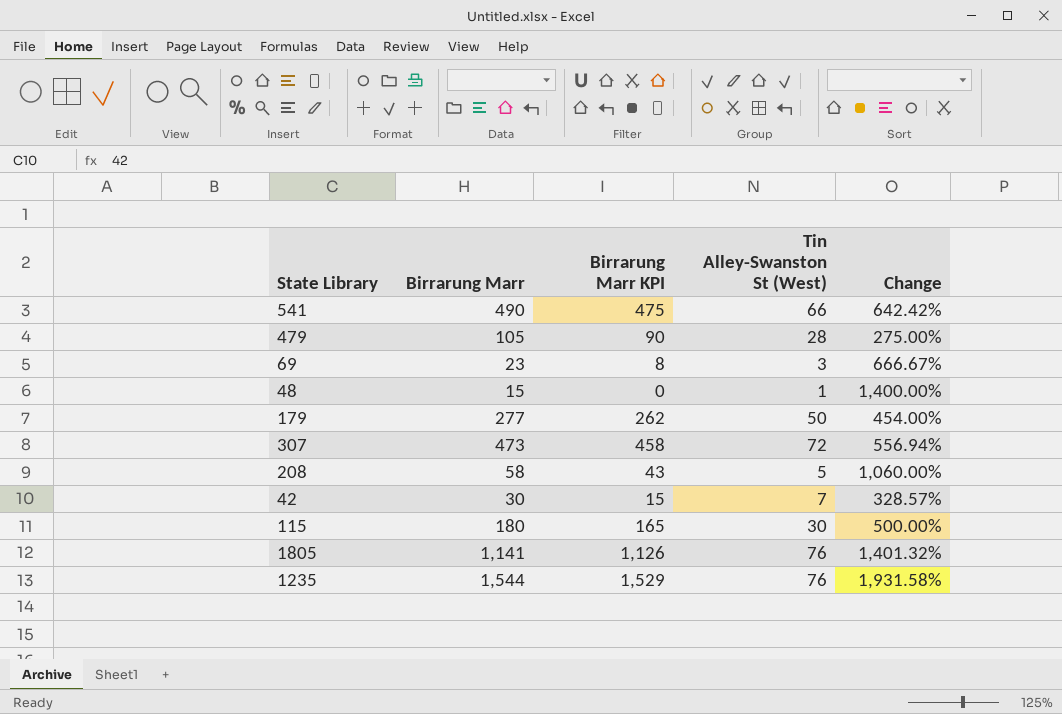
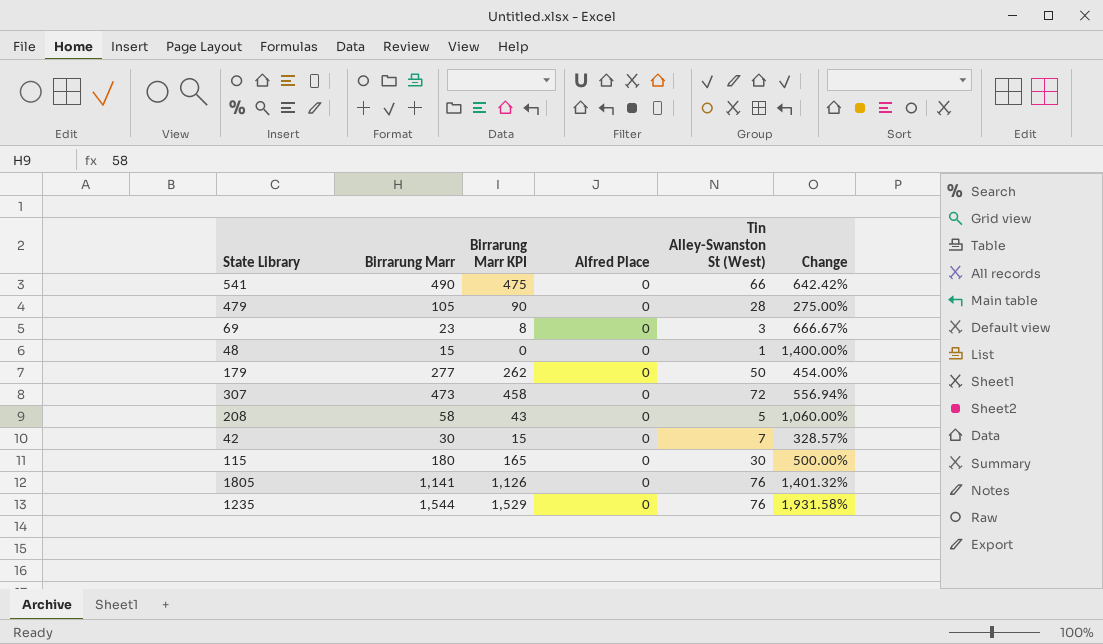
column Alfred Place | position: none -> 4

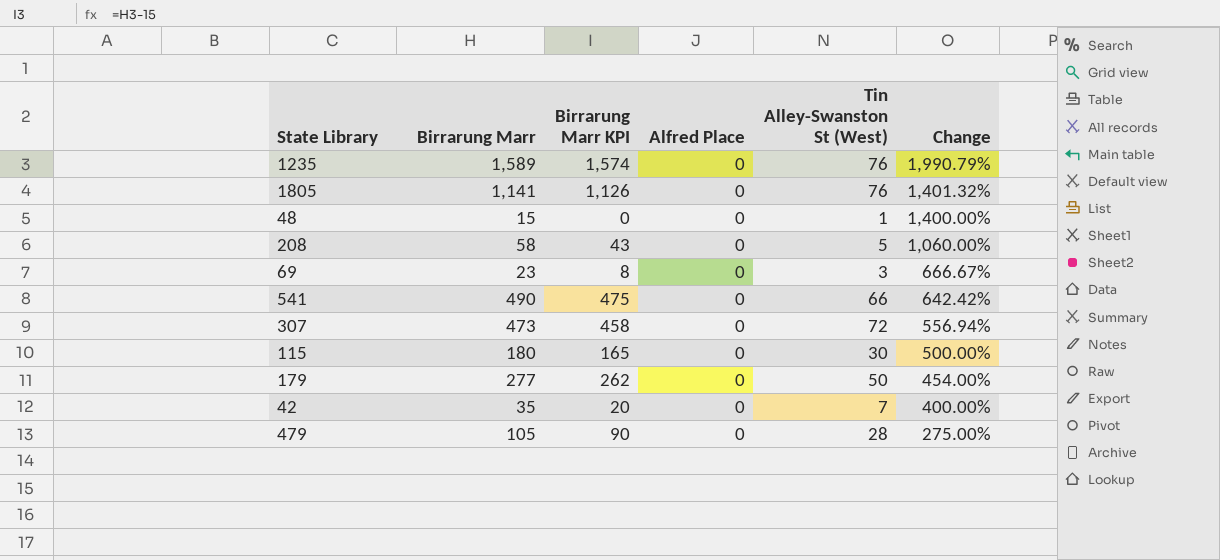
row order: none -> Change descending
1235 | Birrarung Marr: 1,544 -> 1,589
1235 | Birrarung Marr KPI: 1,529 -> 1,574
1235 | Change: 1,931.58% -> 1,990.79%
42 | Birrarung Marr: 30 -> 35
42 | Birrarung Marr KPI: 15 -> 20
42 | Change: 328.57% -> 400.00%

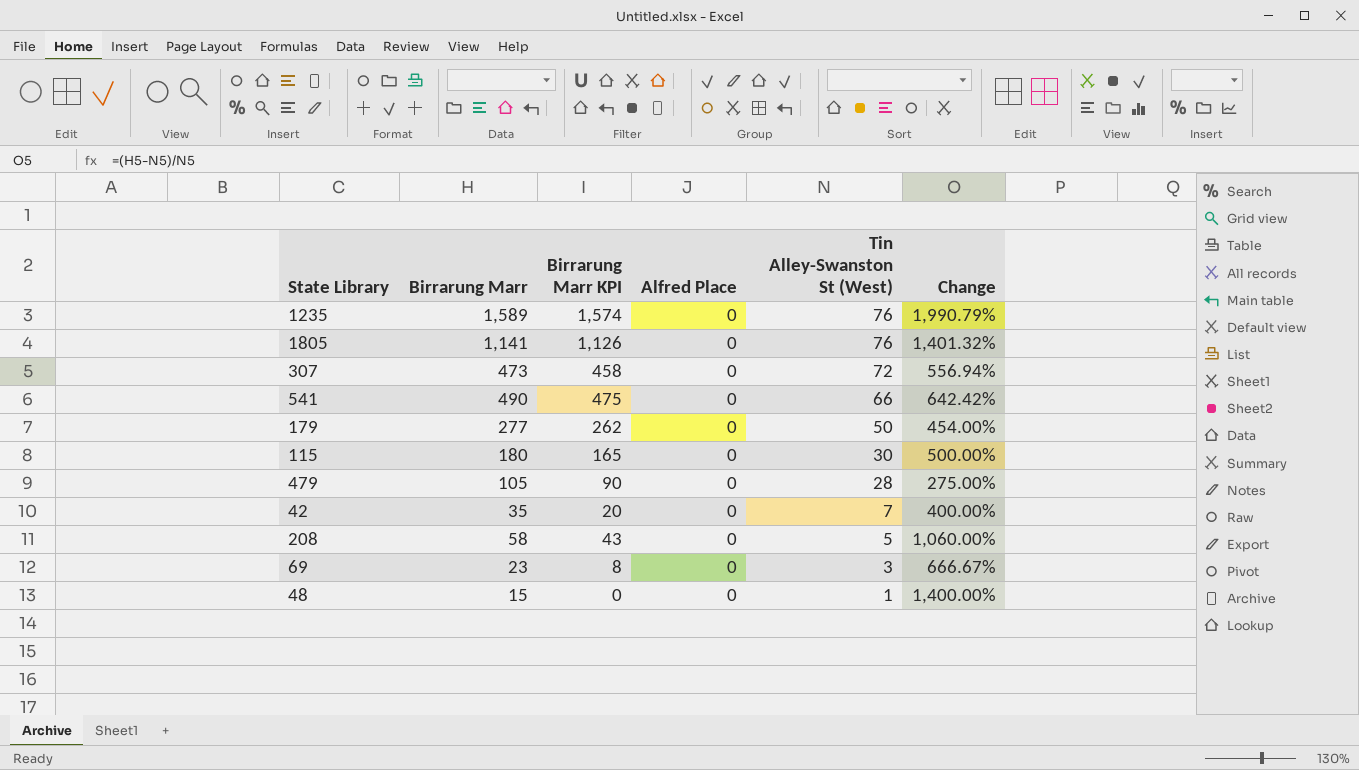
row order: Change descending -> Tin Alley-Swanston St (West) descending

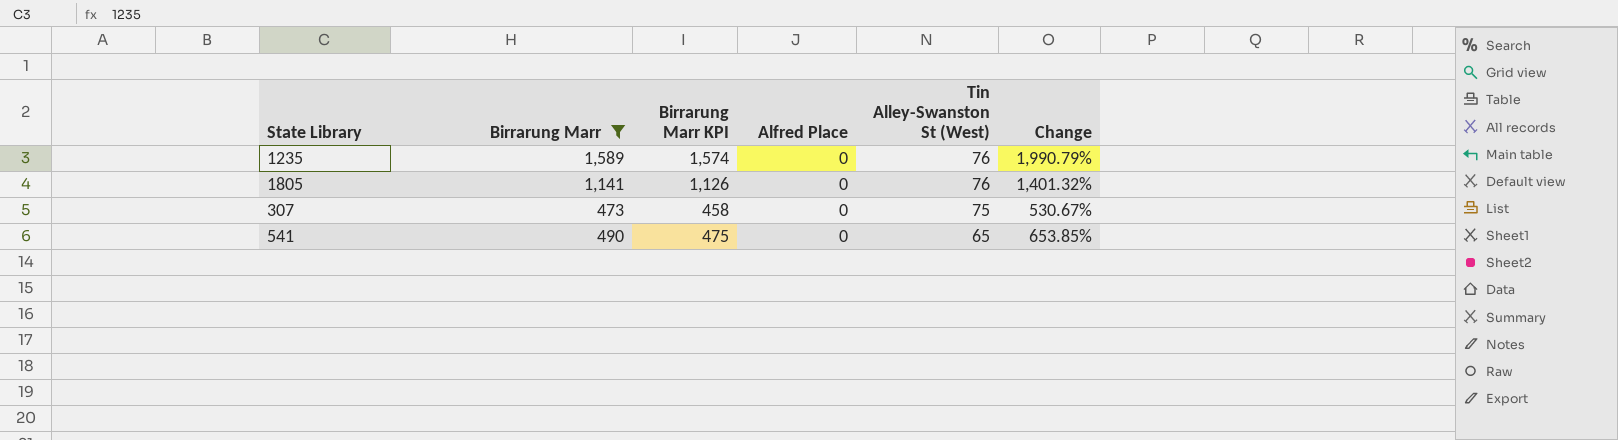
filter: none -> Birrarung Marr >= 473
307 | Tin Alley-Swanston St (West): 72 -> 75
307 | Change: 556.94% -> 530.67%
541 | Tin Alley-Swanston St (West): 66 -> 65
541 | Change: 642.42% -> 653.85%

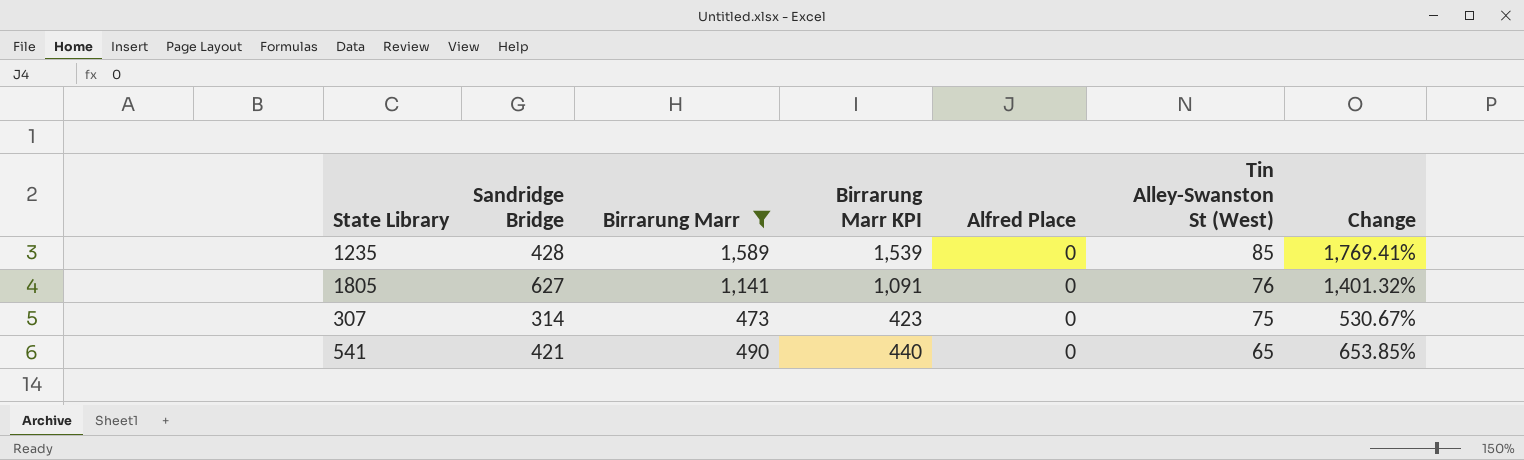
column Sandridge Bridge | position: none -> 2
column Birrarung Marr KPI | formula: [Birrarung Marr] - 15 -> [Birrarung Marr] - 50
1235 | Tin Alley-Swanston St (West): 76 -> 85
1235 | Change: 1,990.79% -> 1,769.41%

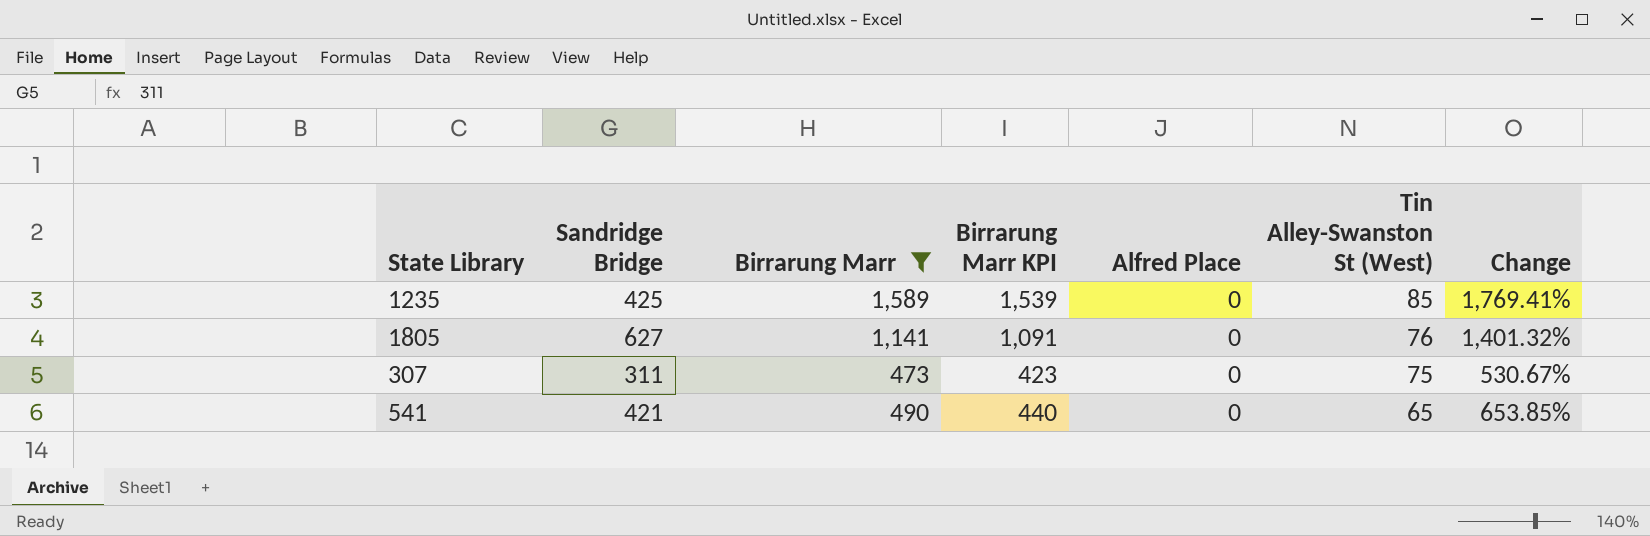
1235 | Sandridge Bridge: 428 -> 425
307 | Sandridge Bridge: 314 -> 311

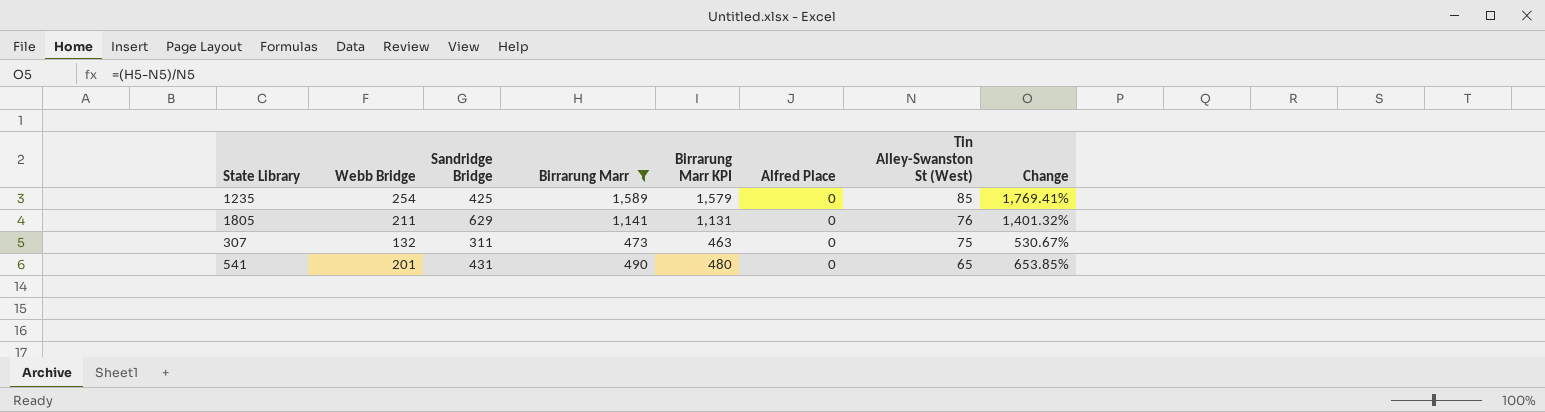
column Webb Bridge | position: none -> 2
column Birrarung Marr KPI | formula: [Birrarung Marr] - 50 -> [Birrarung Marr] - 10
1805 | Sandridge Bridge: 627 -> 629
541 | Sandridge Bridge: 421 -> 431

